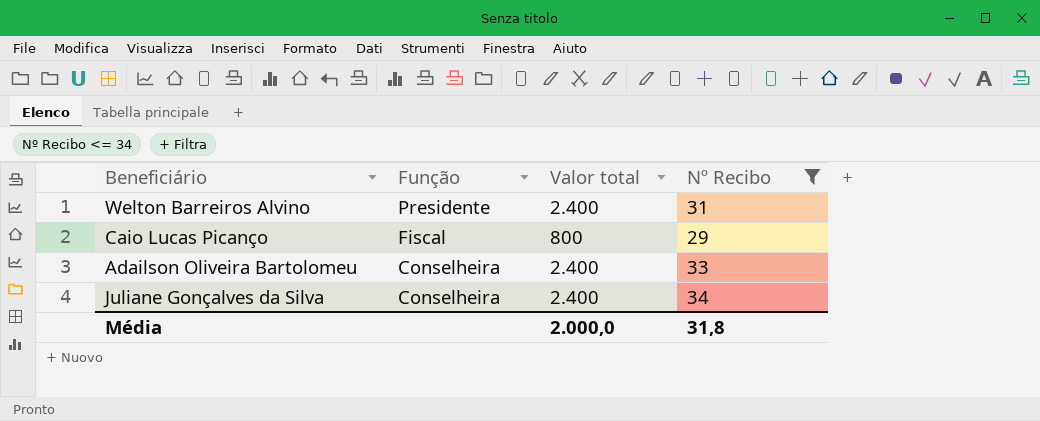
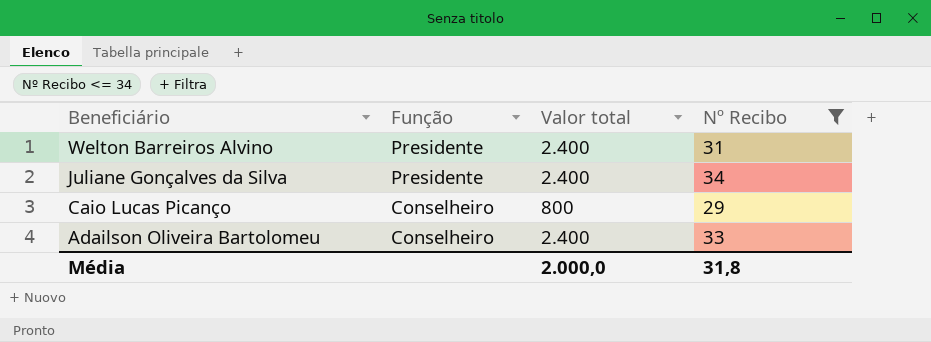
row order: Função descending -> Beneficiário descending
Juliane Gonçalves da Silva | Função: Conselheira -> Presidente
Caio Lucas Picanço | Função: Fiscal -> Conselheiro
Adailson Oliveira Bartolomeu | Função: Conselheira -> Conselheiro

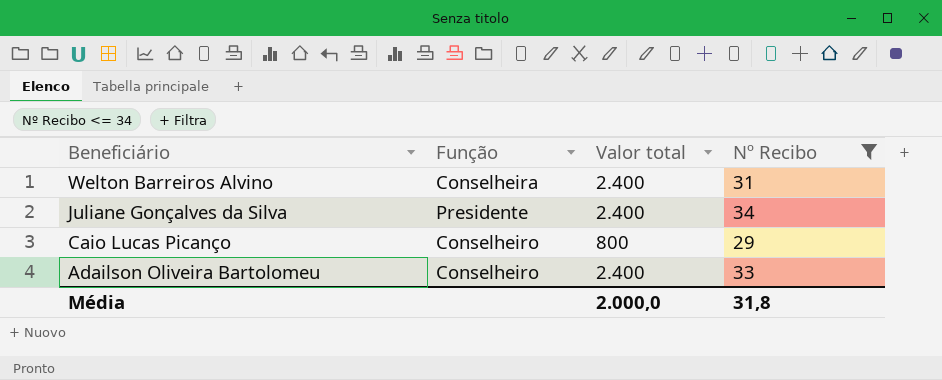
Welton Barreiros Alvino | Função: Presidente -> Conselheira

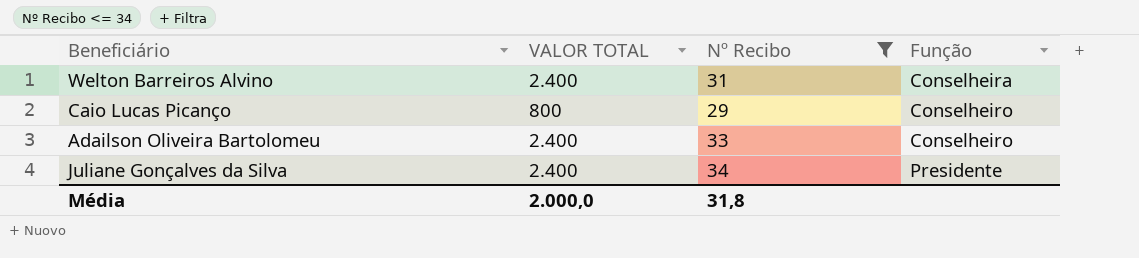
row order: Beneficiário descending -> Função ascending
column name: Valor total -> VALOR TOTAL
column Função | position: 2 -> 4

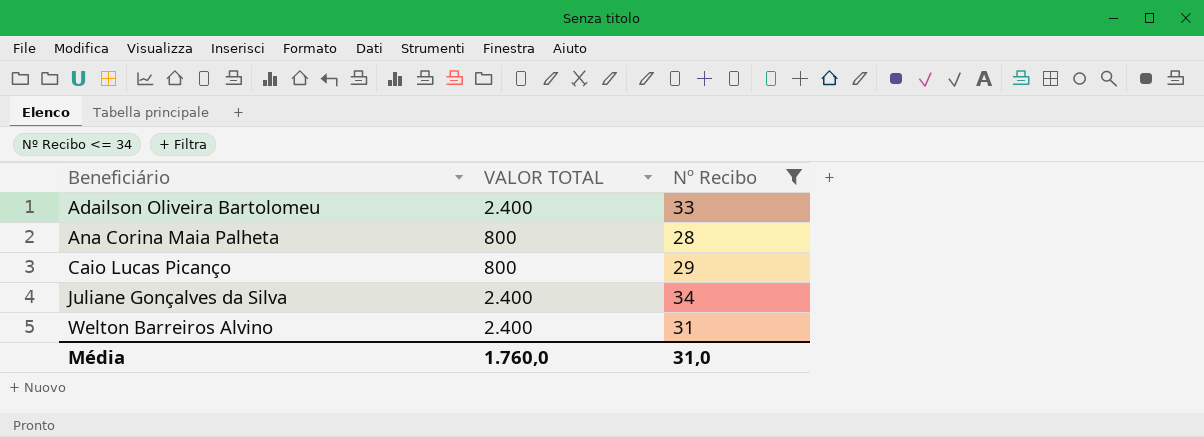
row order: Função ascending -> Beneficiário ascending
column Função | position: 4 -> none
row Ana Corina Maia Palheta: none -> 800 | 28
Média | VALOR TOTAL: 2.000,0 -> 1.760,0
Média | Nº Recibo: 31,8 -> 31,0

